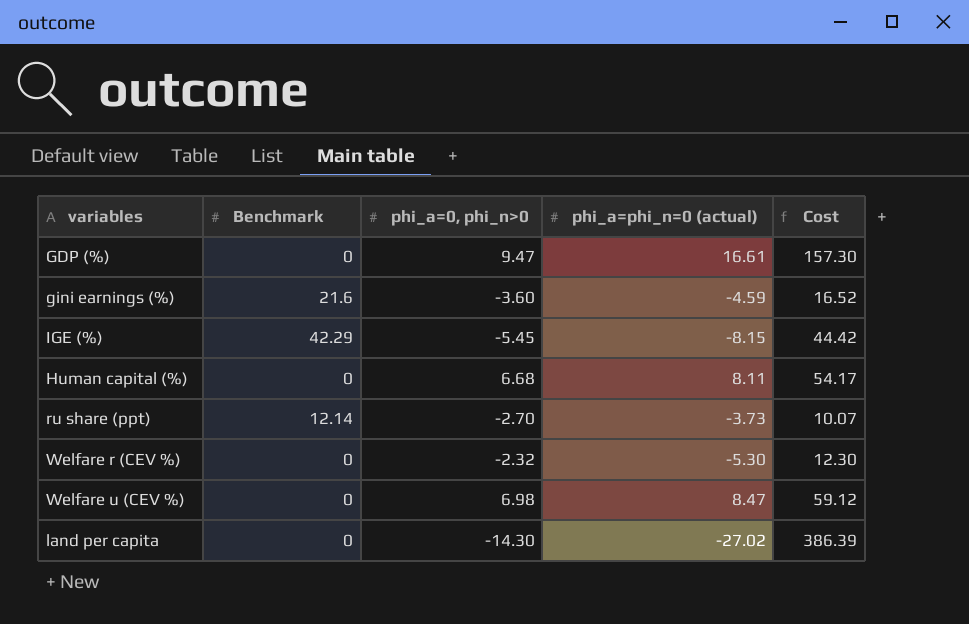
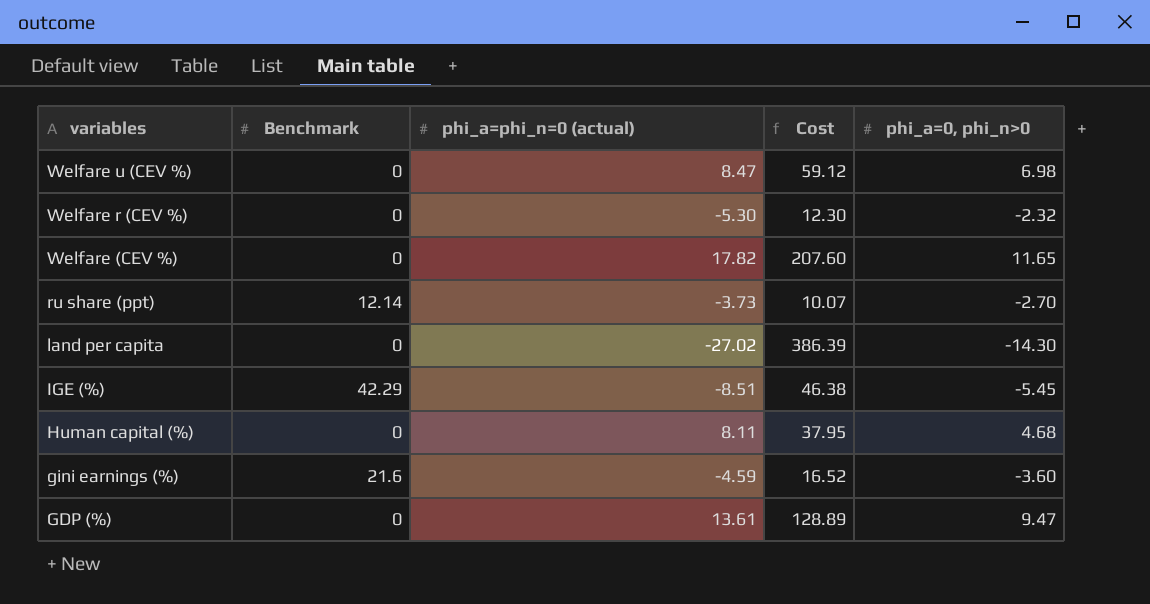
row order: none -> variables descending
column phi_a=0, phi_n>0 | position: 3 -> 5
row Welfare (CEV %): none -> 0 | 17.82 | 207.60 | 11.65
IGE (%) | phi_a=phi_n=0 (actual): -8.15 -> -8.51
IGE (%) | Cost: 44.42 -> 46.38
Human capital (%) | Cost: 54.17 -> 37.95
Human capital (%) | phi_a=0, phi_n>0: 6.68 -> 4.68
GDP (%) | phi_a=phi_n=0 (actual): 16.61 -> 13.61
GDP (%) | Cost: 157.30 -> 128.89

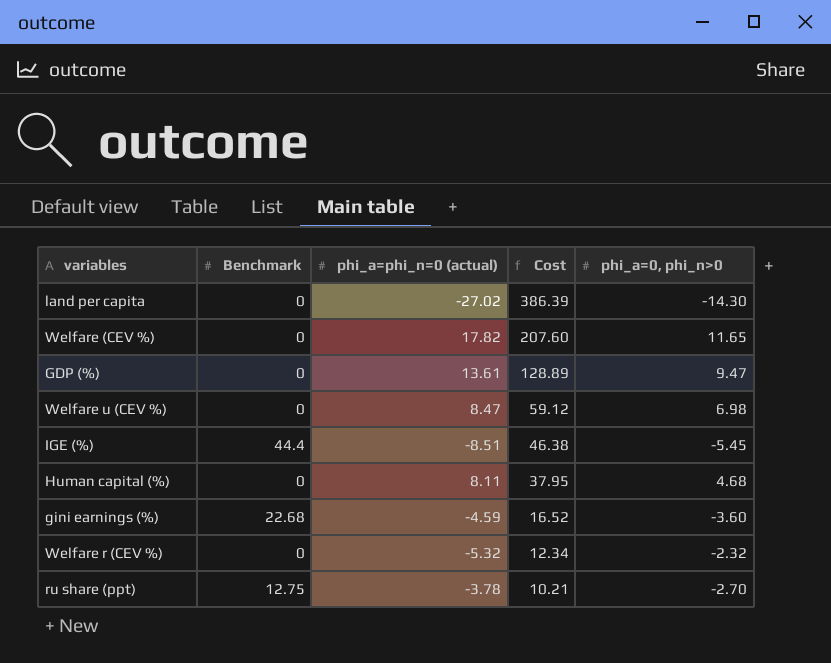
row order: variables descending -> Cost descending
IGE (%) | Benchmark: 42.29 -> 44.4
gini earnings (%) | Benchmark: 21.6 -> 22.68
Welfare r (CEV %) | phi_a=phi_n=0 (actual): -5.30 -> -5.32
Welfare r (CEV %) | Cost: 12.30 -> 12.34
ru share (ppt) | Benchmark: 12.14 -> 12.75
ru share (ppt) | phi_a=phi_n=0 (actual): -3.73 -> -3.78
ru share (ppt) | Cost: 10.07 -> 10.21

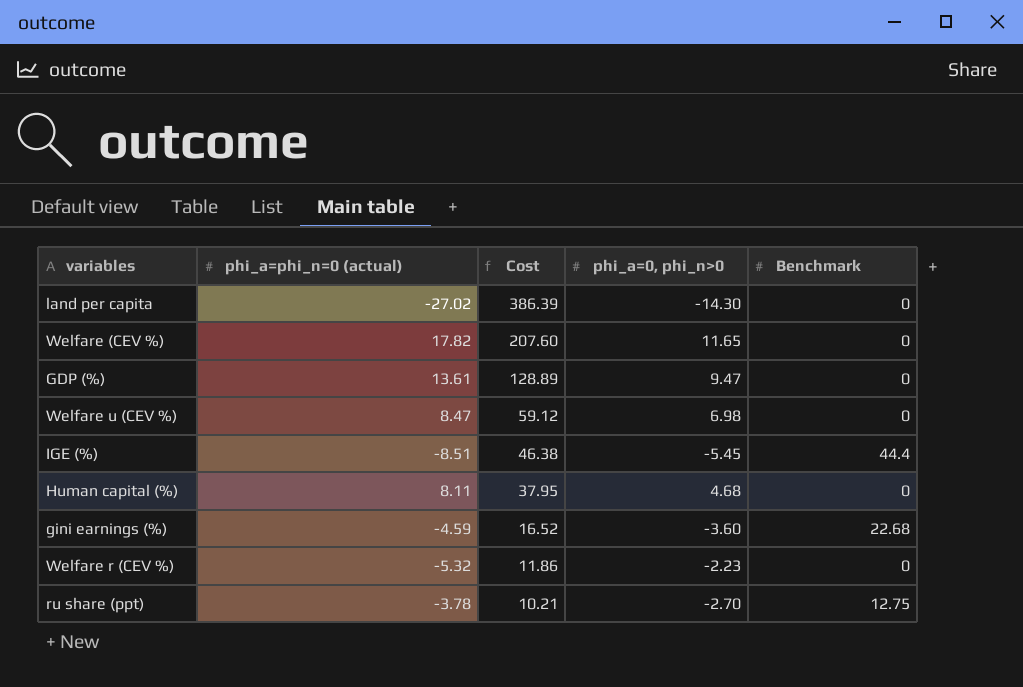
column Benchmark | position: 2 -> 5
Welfare r (CEV %) | Cost: 12.34 -> 11.86
Welfare r (CEV %) | phi_a=0, phi_n>0: -2.32 -> -2.23

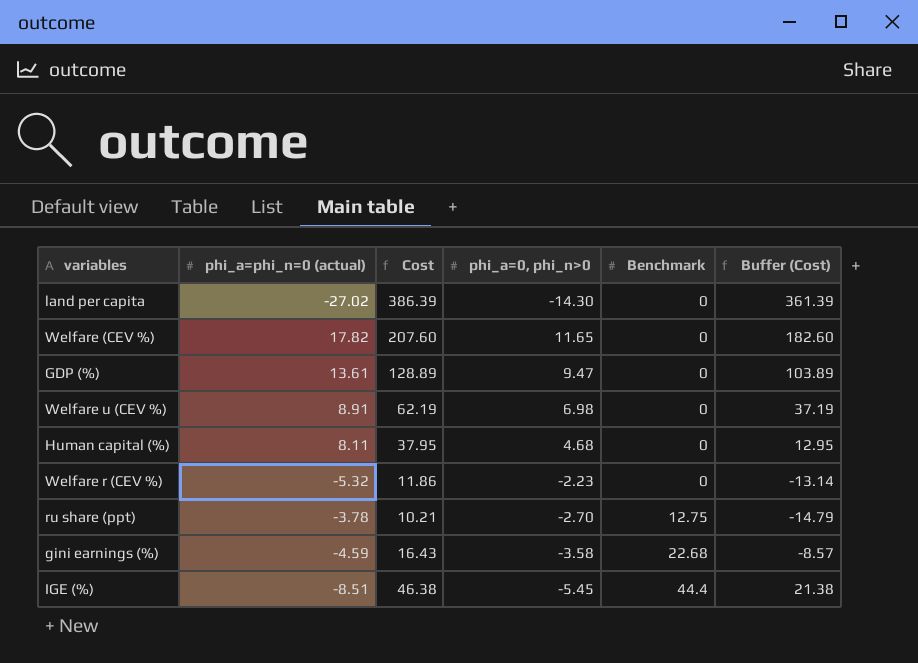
row order: Cost descending -> Benchmark ascending
column Buffer (Cost) | formula: none -> [Cost] - 25
Welfare u (CEV %) | phi_a=phi_n=0 (actual): 8.47 -> 8.91
Welfare u (CEV %) | Cost: 59.12 -> 62.19
gini earnings (%) | Cost: 16.52 -> 16.43
gini earnings (%) | phi_a=0, phi_n>0: -3.60 -> -3.58

